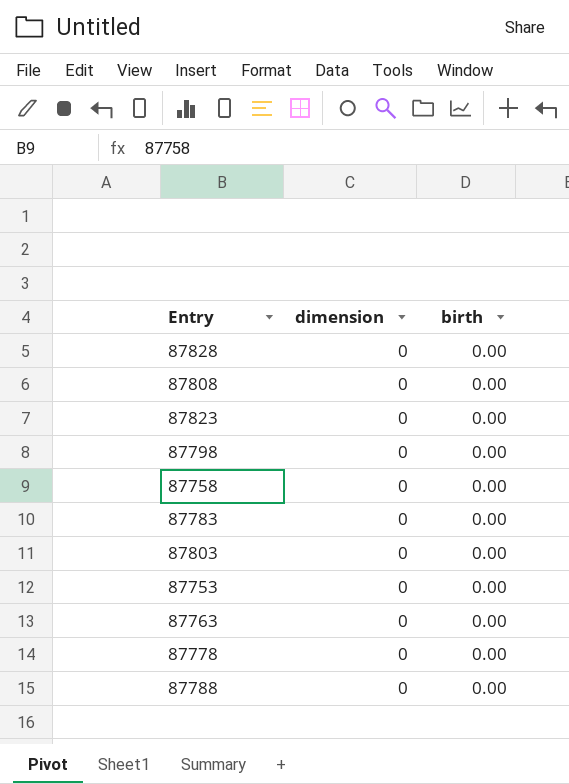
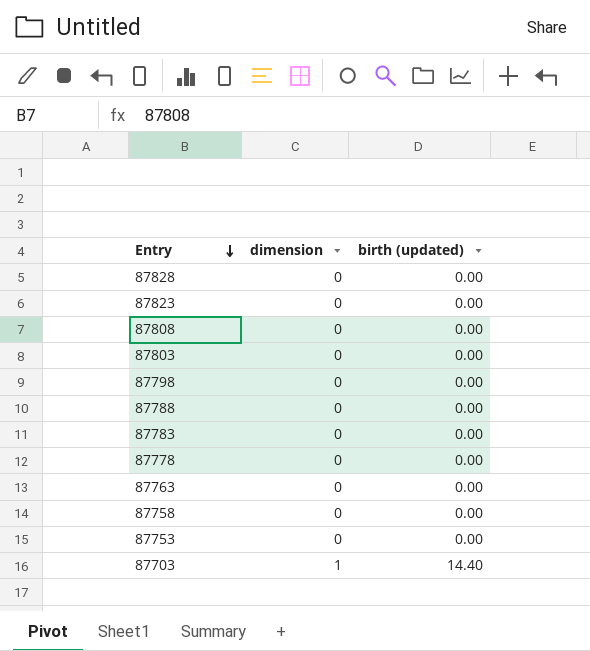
row order: none -> Entry descending
column name: birth -> birth (updated)
row 87703: none -> 1 | 14.40

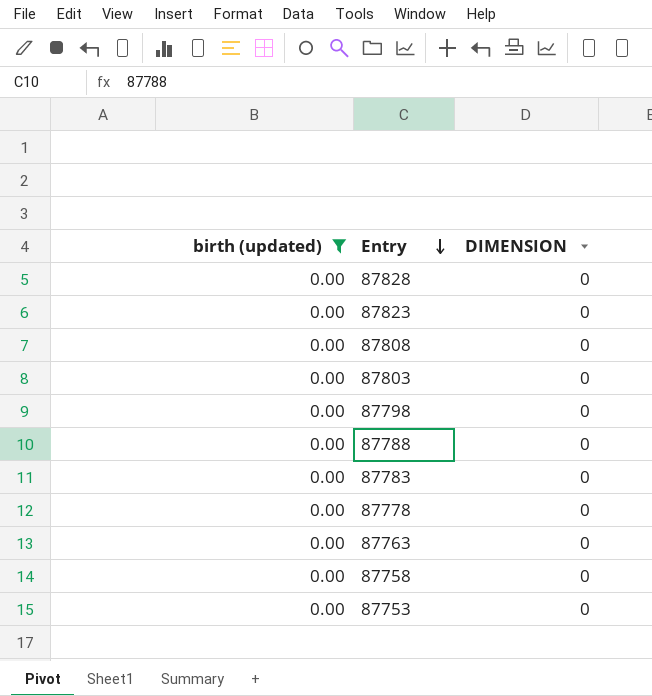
filter: none -> birth (updated) = 0.00
column birth (updated) | position: 3 -> 1
column name: dimension -> DIMENSION

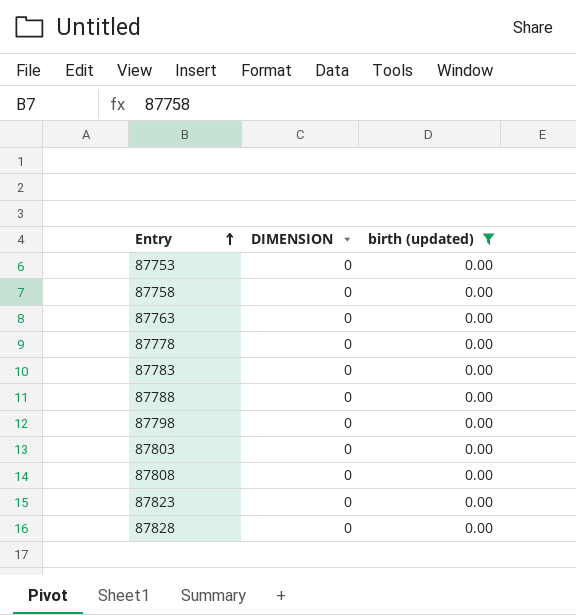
row order: Entry descending -> Entry ascending
column birth (updated) | position: 1 -> 3

